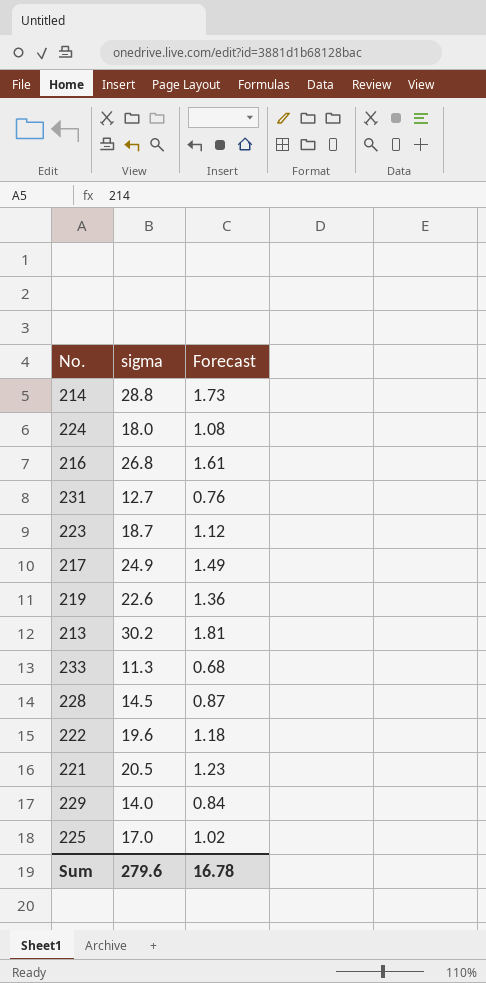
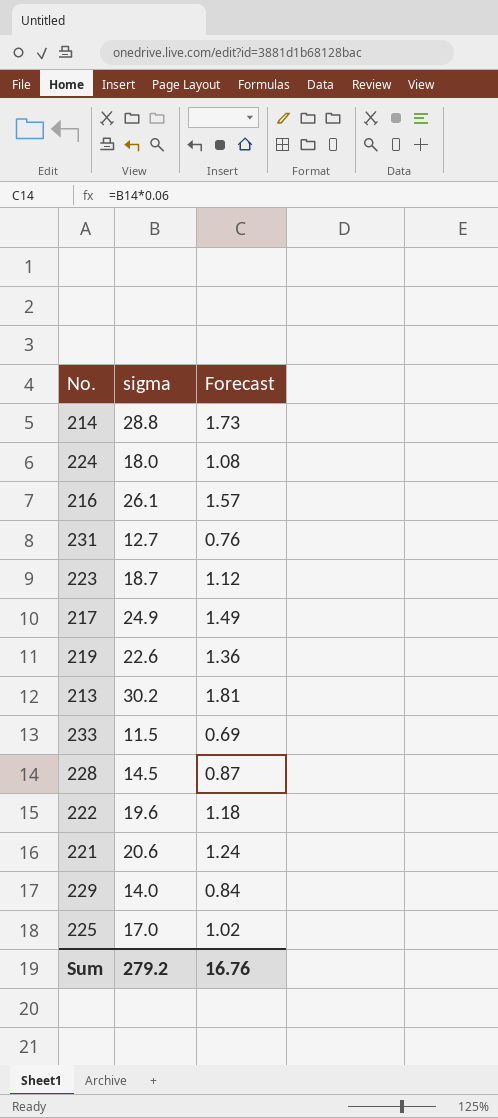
216 | sigma: 26.8 -> 26.1
216 | Forecast: 1.61 -> 1.57
233 | sigma: 11.3 -> 11.5
233 | Forecast: 0.68 -> 0.69
221 | sigma: 20.5 -> 20.6
221 | Forecast: 1.23 -> 1.24
Sum | sigma: 279.6 -> 279.2
Sum | Forecast: 16.78 -> 16.76

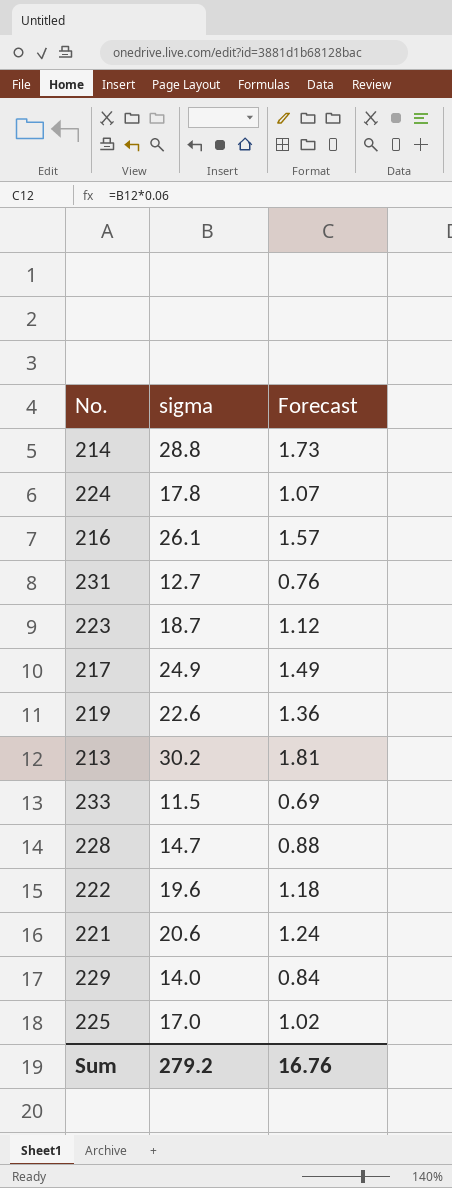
224 | sigma: 18.0 -> 17.8
224 | Forecast: 1.08 -> 1.07
228 | sigma: 14.5 -> 14.7
228 | Forecast: 0.87 -> 0.88

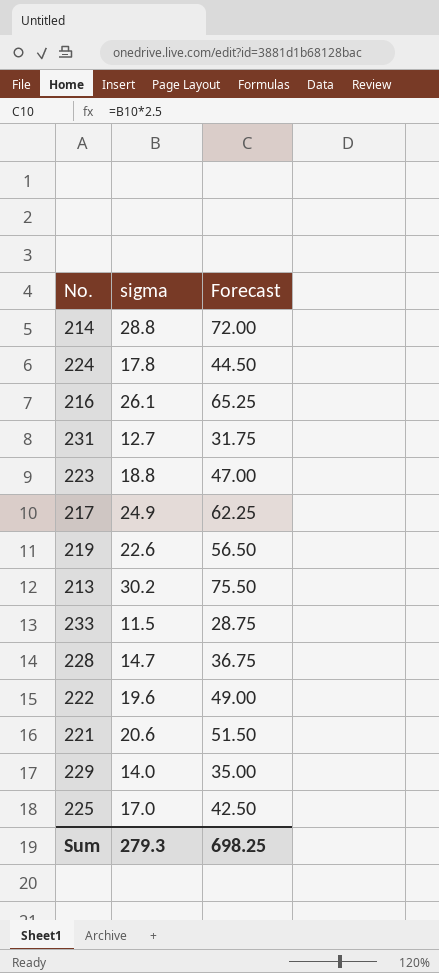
column Forecast | formula: [sigma] * 0.06 -> [sigma] * 2.5
223 | sigma: 18.7 -> 18.8
Sum | sigma: 279.2 -> 279.3
Sum | Forecast: 16.76 -> 698.25

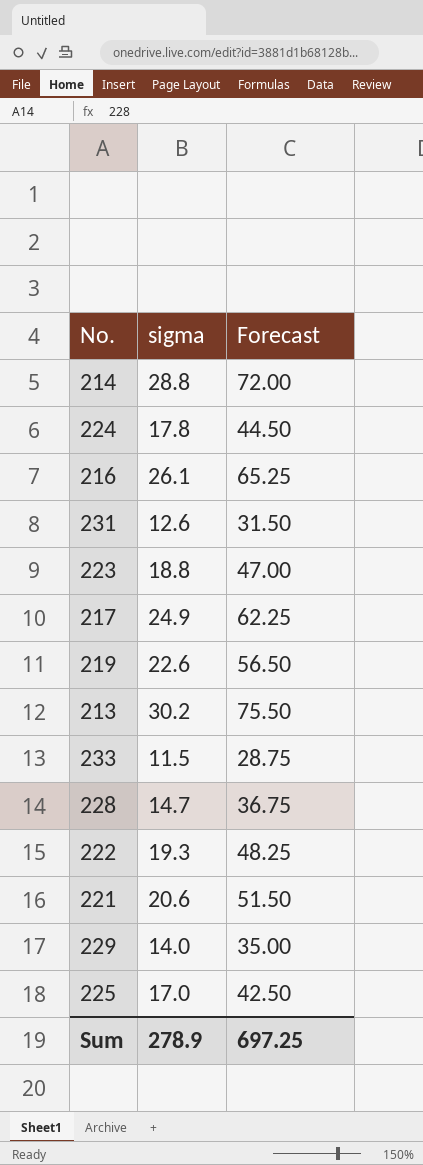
231 | sigma: 12.7 -> 12.6
231 | Forecast: 31.75 -> 31.50
222 | sigma: 19.6 -> 19.3
222 | Forecast: 49.00 -> 48.25
Sum | sigma: 279.3 -> 278.9
Sum | Forecast: 698.25 -> 697.25

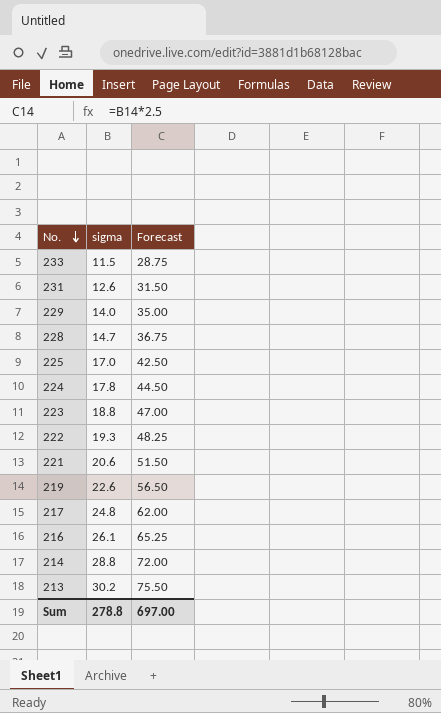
row order: none -> No. descending
217 | sigma: 24.9 -> 24.8
217 | Forecast: 62.25 -> 62.00
Sum | sigma: 278.9 -> 278.8
Sum | Forecast: 697.25 -> 697.00

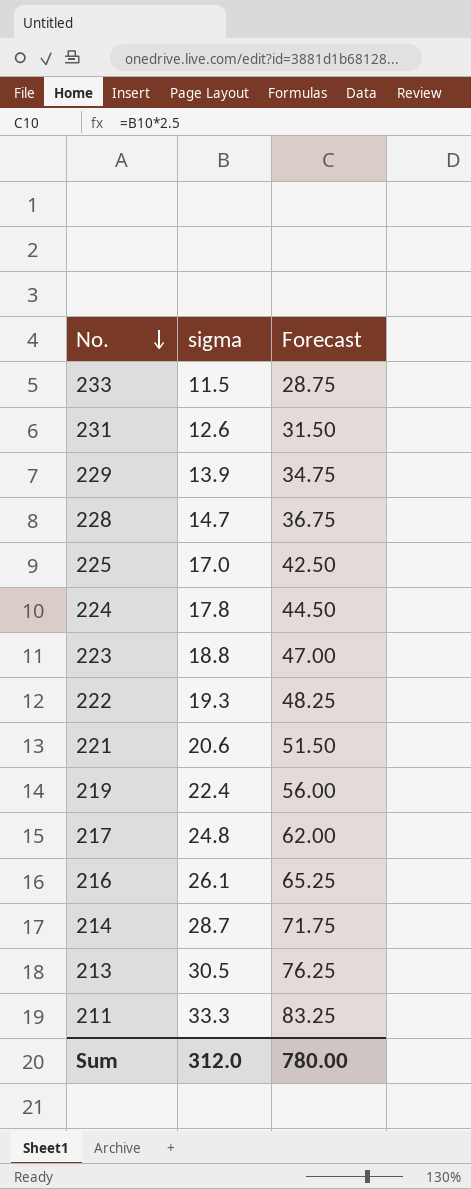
229 | sigma: 14.0 -> 13.9
229 | Forecast: 35.00 -> 34.75
219 | sigma: 22.6 -> 22.4
219 | Forecast: 56.50 -> 56.00
214 | sigma: 28.8 -> 28.7
214 | Forecast: 72.00 -> 71.75
213 | sigma: 30.2 -> 30.5
213 | Forecast: 75.50 -> 76.25
row 211: none -> 33.3 | 83.25
Sum | sigma: 278.8 -> 312.0
Sum | Forecast: 697.00 -> 780.00

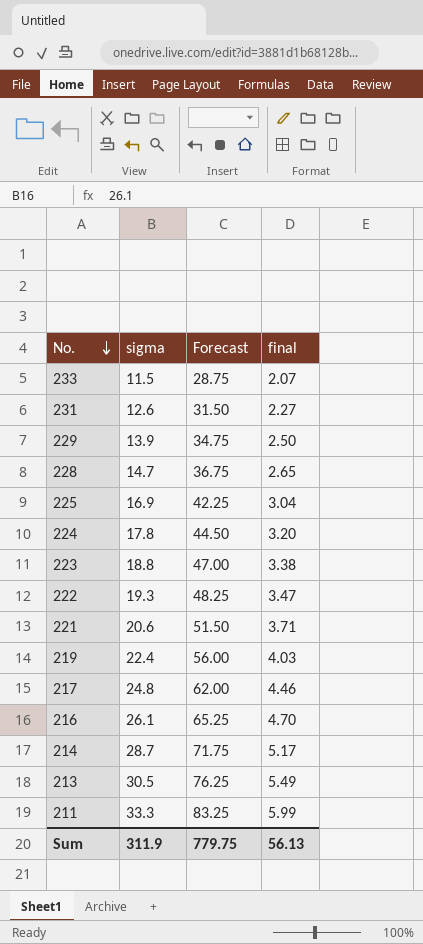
column final | formula: none -> [sigma] * 0.18
225 | sigma: 17.0 -> 16.9
225 | Forecast: 42.50 -> 42.25
Sum | sigma: 312.0 -> 311.9
Sum | Forecast: 780.00 -> 779.75

